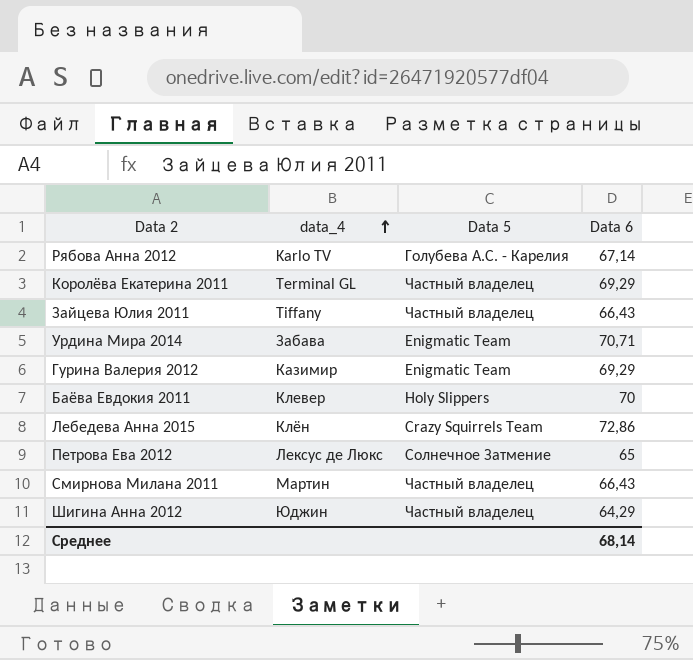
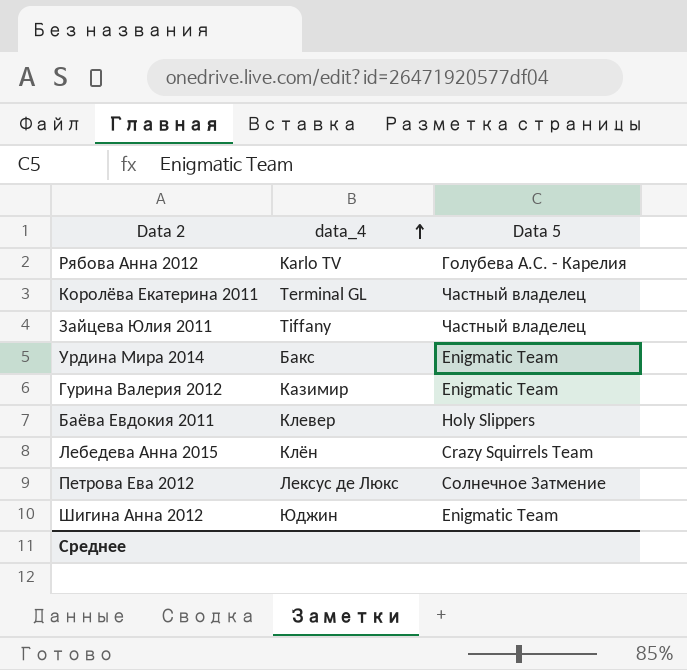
column Data 6 | position: 4 -> none
row Смирнова Милана 2011: Мартин | Частный владелец | 66,43 -> none
Урдина Мира 2014 | data_4: Забава -> Бакс
Шигина Анна 2012 | Data 5: Частный владелец -> Enigmatic Team

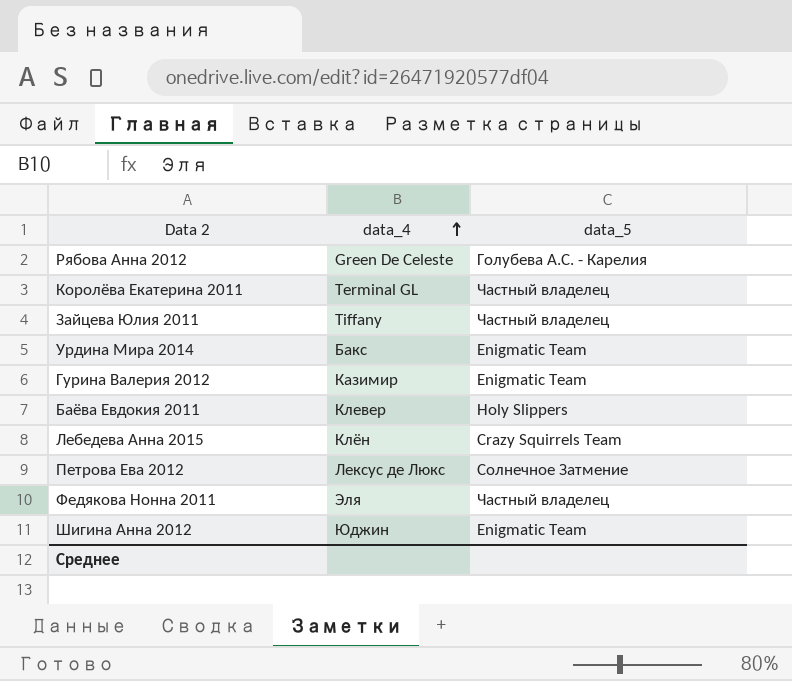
column name: Data 5 -> data_5
Рябова Анна 2012 | data_4: Karlo TV -> Green De Celeste
row Федякова Нонна 2011: none -> Эля | Частный владелец

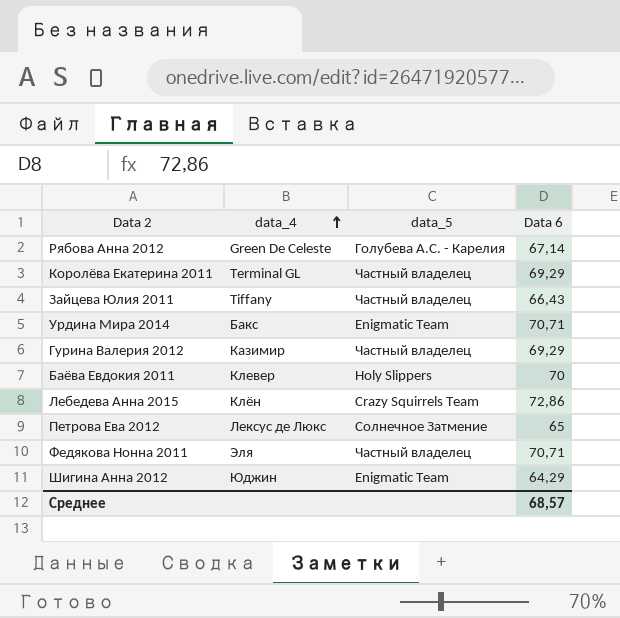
column Data 6 | position: none -> 4
Гурина Валерия 2012 | data_5: Enigmatic Team -> Частный владелец

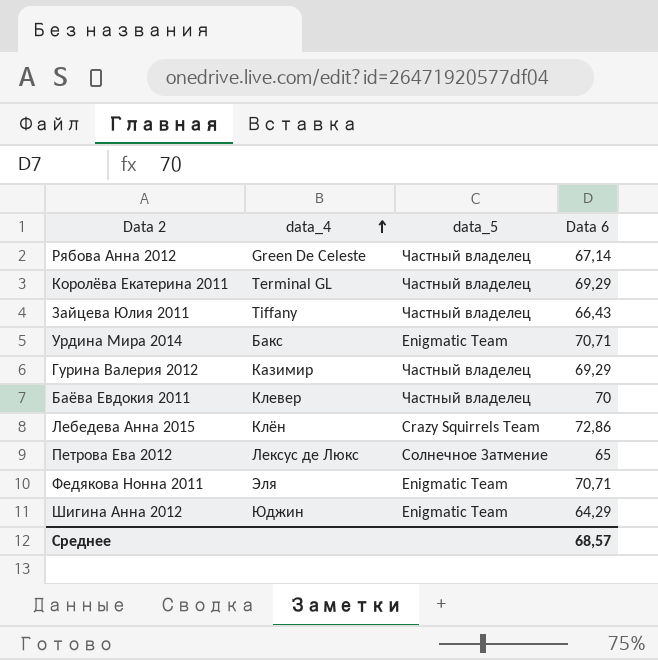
Рябова Анна 2012 | data_5: Голубева А.С. - Карелия -> Частный владелец
Баёва Евдокия 2011 | data_5: Holy Slippers -> Частный владелец
Федякова Нонна 2011 | data_5: Частный владелец -> Enigmatic Team

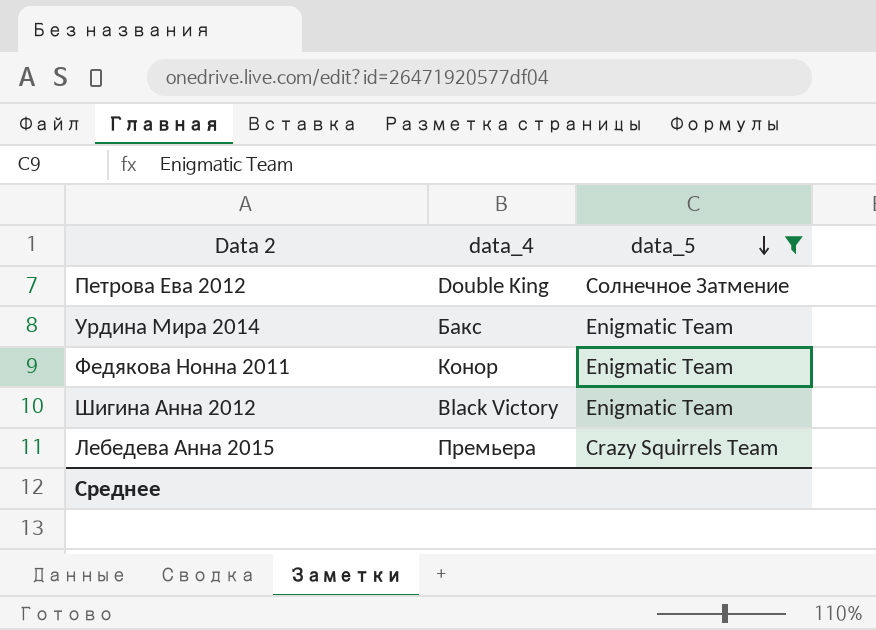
filter: none -> data_5 != Частный владелец
row order: data_4 ascending -> data_5 descending
column Data 6 | position: 4 -> none
Петрова Ева 2012 | data_4: Лексус де Люкс -> Double King
Федякова Нонна 2011 | data_4: Эля -> Конор
Шигина Анна 2012 | data_4: Юджин -> Black Victory
Лебедева Анна 2015 | data_4: Клён -> Премьера

